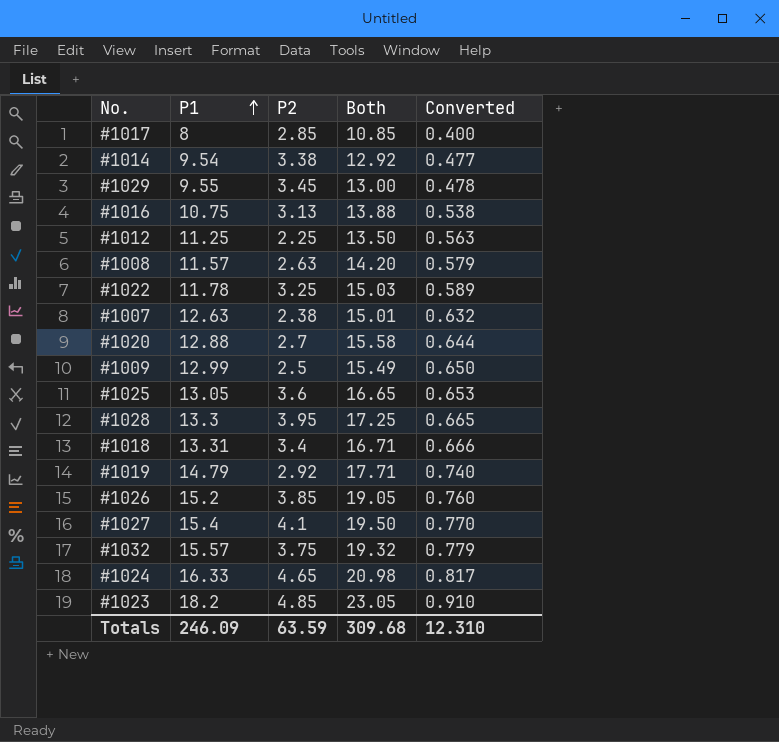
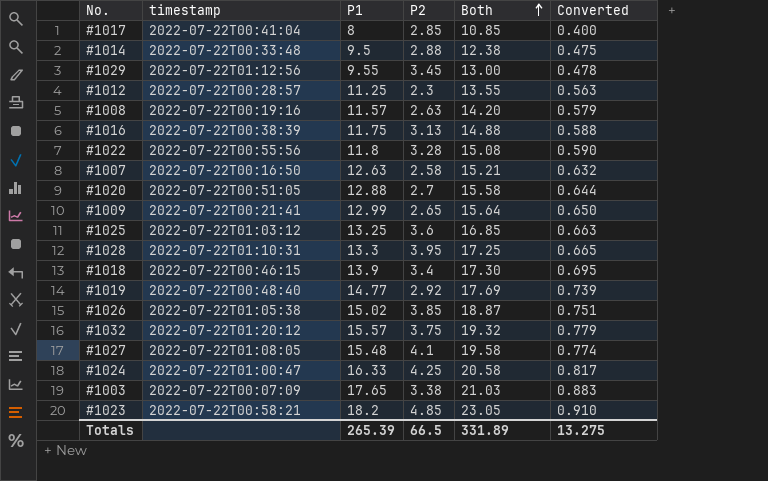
row order: P1 ascending -> Both ascending
column timestamp | position: none -> 2
#1014 | P1: 9.54 -> 9.5
#1014 | P2: 3.38 -> 2.88
#1014 | Both: 12.92 -> 12.38
#1014 | Converted: 0.477 -> 0.475
#1012 | P2: 2.25 -> 2.3
#1012 | Both: 13.50 -> 13.55
#1016 | P1: 10.75 -> 11.75
#1016 | Both: 13.88 -> 14.88
#1016 | Converted: 0.538 -> 0.588
#1022 | P1: 11.78 -> 11.8
#1022 | P2: 3.25 -> 3.28
#1022 | Both: 15.03 -> 15.08
#1022 | Converted: 0.589 -> 0.590
#1007 | P2: 2.38 -> 2.58
#1007 | Both: 15.01 -> 15.21
#1009 | P2: 2.5 -> 2.65
#1009 | Both: 15.49 -> 15.64
#1025 | P1: 13.05 -> 13.25
#1025 | Both: 16.65 -> 16.85
#1025 | Converted: 0.653 -> 0.663
#1018 | P1: 13.31 -> 13.9
#1018 | Both: 16.71 -> 17.30
#1018 | Converted: 0.666 -> 0.695
#1019 | P1: 14.79 -> 14.77
#1019 | Both: 17.71 -> 17.69
#1019 | Converted: 0.740 -> 0.739
#1026 | P1: 15.2 -> 15.02
#1026 | Both: 19.05 -> 18.87
#1026 | Converted: 0.760 -> 0.751
#1027 | P1: 15.4 -> 15.48
#1027 | Both: 19.50 -> 19.58
#1027 | Converted: 0.770 -> 0.774
#1024 | P2: 4.65 -> 4.25
#1024 | Both: 20.98 -> 20.58
row #1003: none -> 2022-07-22T00:07:09 | 17.65 | 3.38 | 21.03 | 0.883
Totals | P1: 246.09 -> 265.39
Totals | P2: 63.59 -> 66.5
Totals | Both: 309.68 -> 331.89
Totals | Converted: 12.310 -> 13.275

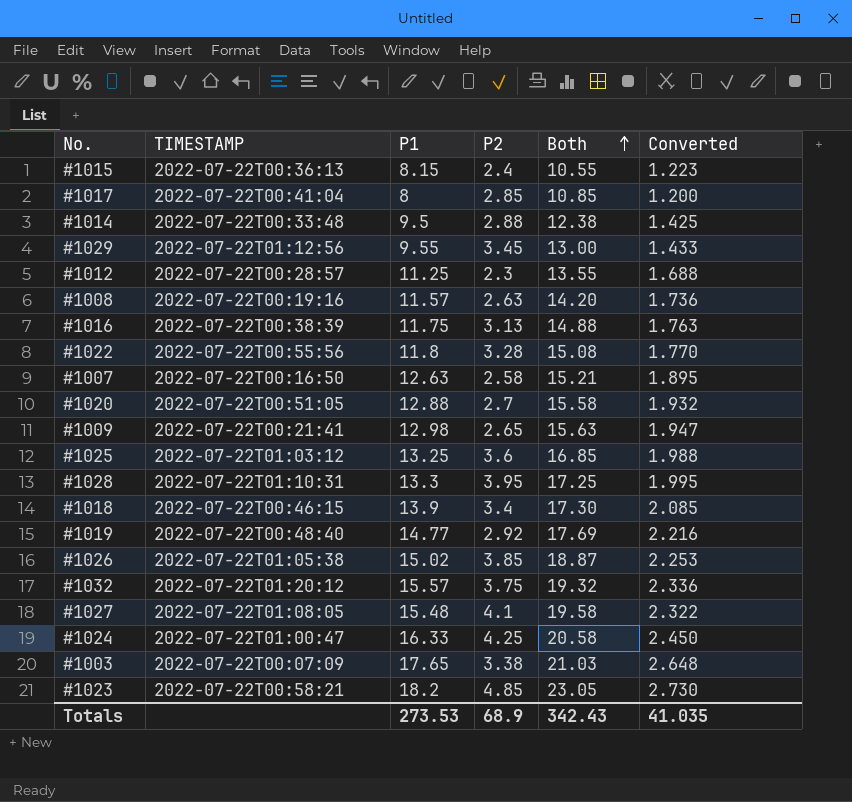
column name: timestamp -> TIMESTAMP
column Converted | formula: [P1] * 0.05 -> [P1] * 0.15
row #1015: none -> 2022-07-22T00:36:13 | 8.15 | 2.4 | 10.55 | 1.223
#1009 | P1: 12.99 -> 12.98
#1009 | Both: 15.64 -> 15.63
Totals | P1: 265.39 -> 273.53
Totals | P2: 66.5 -> 68.9
Totals | Both: 331.89 -> 342.43
Totals | Converted: 13.275 -> 41.035

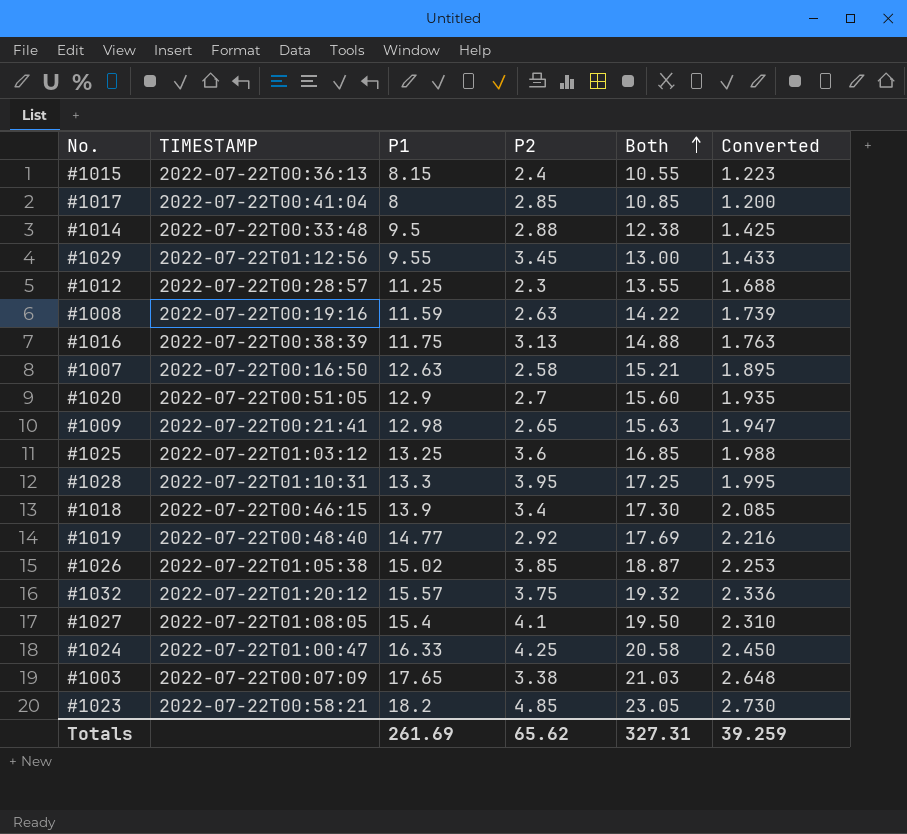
row #1022: 2022-07-22T00:55:56 | 11.8 | 3.28 | 15.08 | 1.770 -> none
#1008 | P1: 11.57 -> 11.59
#1008 | Both: 14.20 -> 14.22
#1008 | Converted: 1.736 -> 1.739
#1020 | P1: 12.88 -> 12.9
#1020 | Both: 15.58 -> 15.60
#1020 | Converted: 1.932 -> 1.935
#1027 | P1: 15.48 -> 15.4
#1027 | Both: 19.58 -> 19.50
#1027 | Converted: 2.322 -> 2.310
Totals | P1: 273.53 -> 261.69
Totals | P2: 68.9 -> 65.62
Totals | Both: 342.43 -> 327.31
Totals | Converted: 41.035 -> 39.259

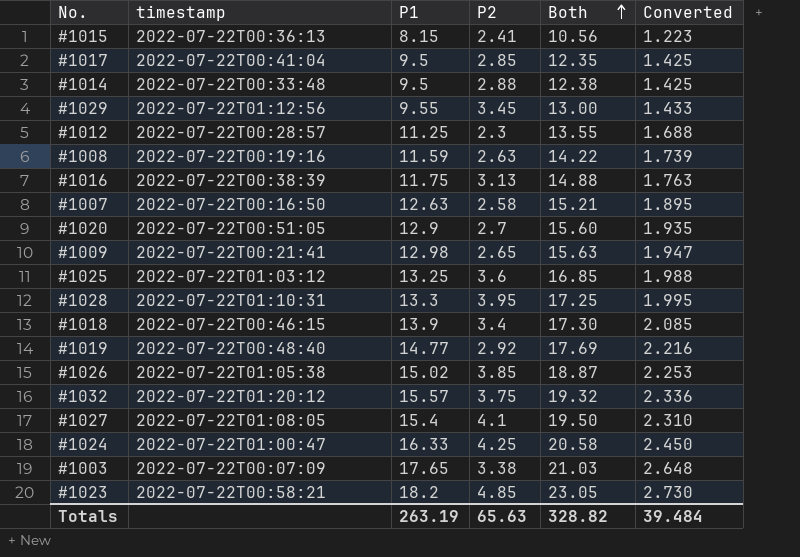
column name: TIMESTAMP -> timestamp
#1015 | P2: 2.4 -> 2.41
#1015 | Both: 10.55 -> 10.56
#1017 | P1: 8 -> 9.5
#1017 | Both: 10.85 -> 12.35
#1017 | Converted: 1.200 -> 1.425
Totals | P1: 261.69 -> 263.19
Totals | P2: 65.62 -> 65.63
Totals | Both: 327.31 -> 328.82
Totals | Converted: 39.259 -> 39.484

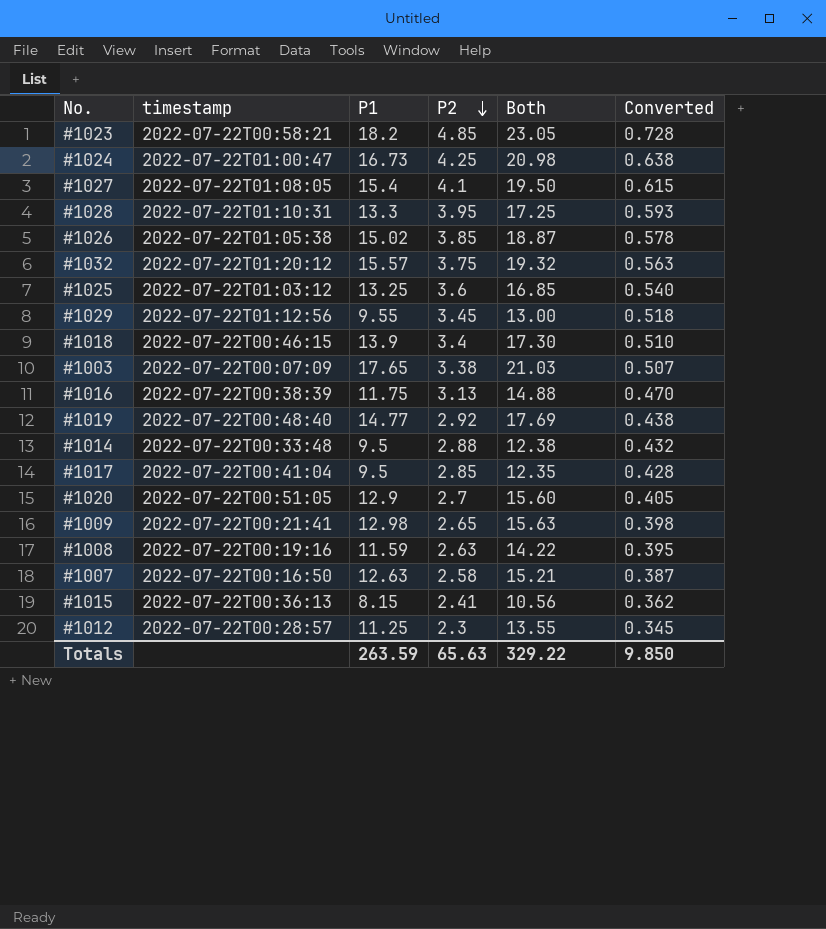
row order: Both ascending -> P2 descending
column Converted | formula: [P1] * 0.15 -> [P2] * 0.15
#1024 | P1: 16.33 -> 16.73
#1024 | Both: 20.58 -> 20.98
Totals | P1: 263.19 -> 263.59
Totals | Both: 328.82 -> 329.22
Totals | Converted: 39.484 -> 9.850

